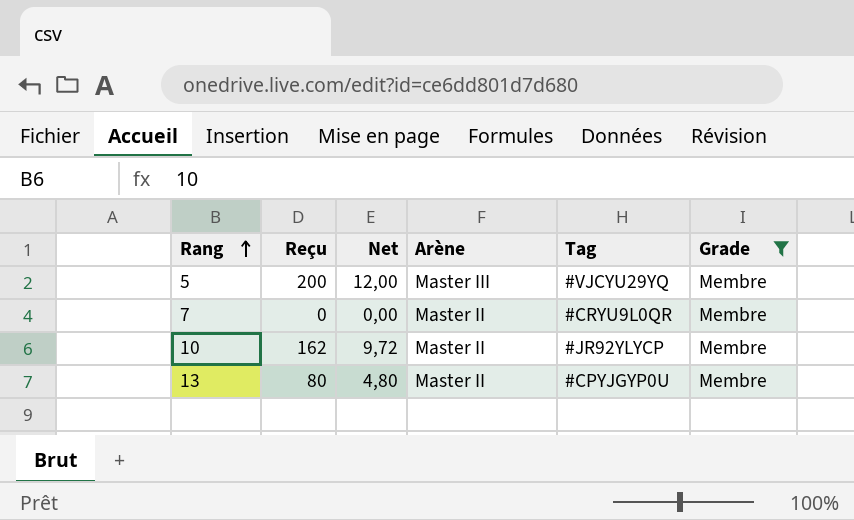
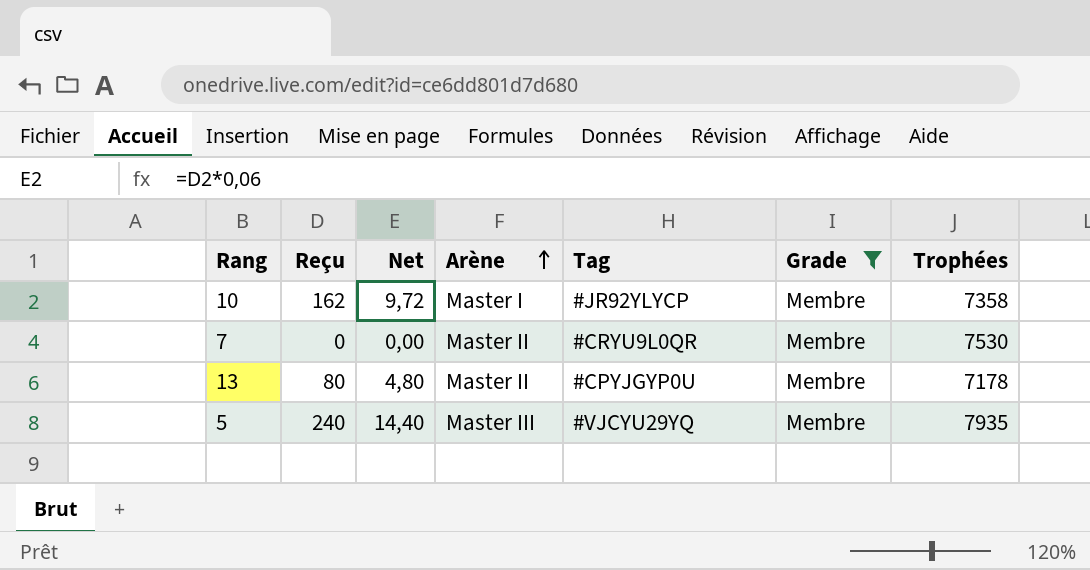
row order: Rang ascending -> Arène ascending
column Trophées | position: none -> 7
10 | Arène: Master II -> Master I
5 | Reçu: 200 -> 240
5 | Net: 12,00 -> 14,40

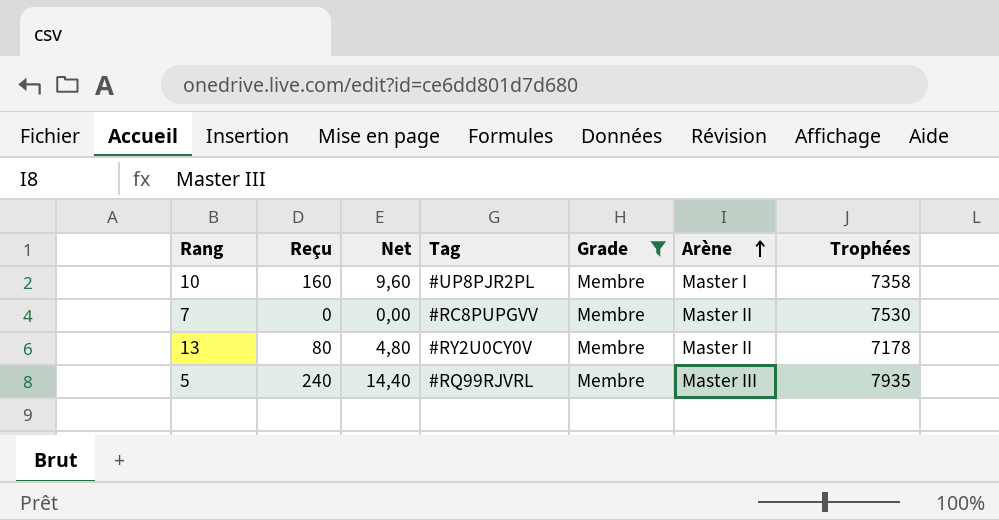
column Arène | position: 4 -> 6
10 | Reçu: 162 -> 160
10 | Net: 9,72 -> 9,60
10 | Tag: #JR92YLYCP -> #UP8PJR2PL
7 | Tag: #CRYU9L0QR -> #RC8PUPGVV
13 | Tag: #CPYJGYP0U -> #RY2U0CY0V
5 | Tag: #VJCYU29YQ -> #RQ99RJVRL

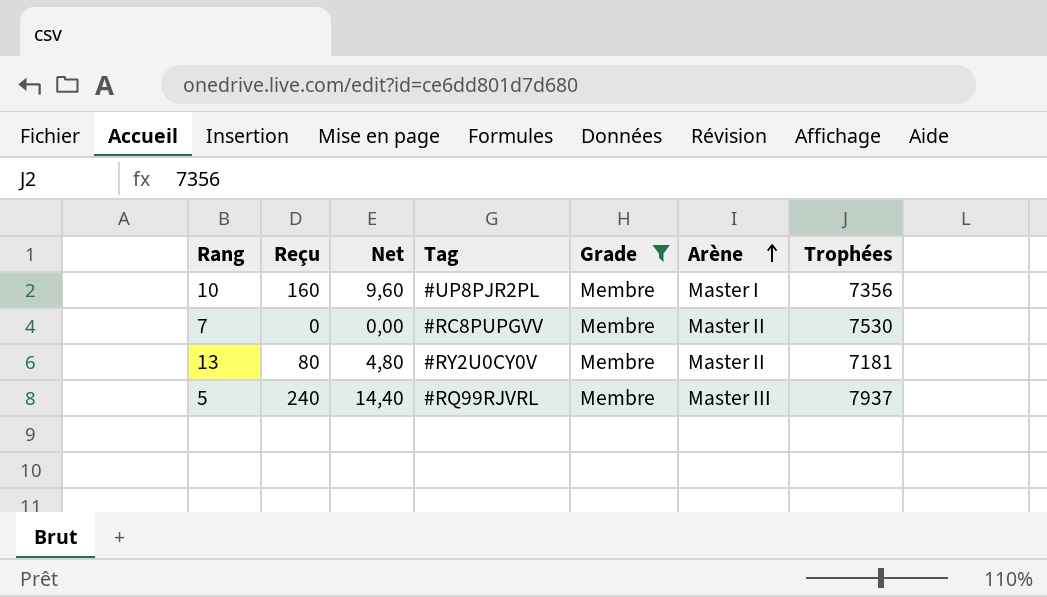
10 | Trophées: 7358 -> 7356
13 | Trophées: 7178 -> 7181
5 | Trophées: 7935 -> 7937

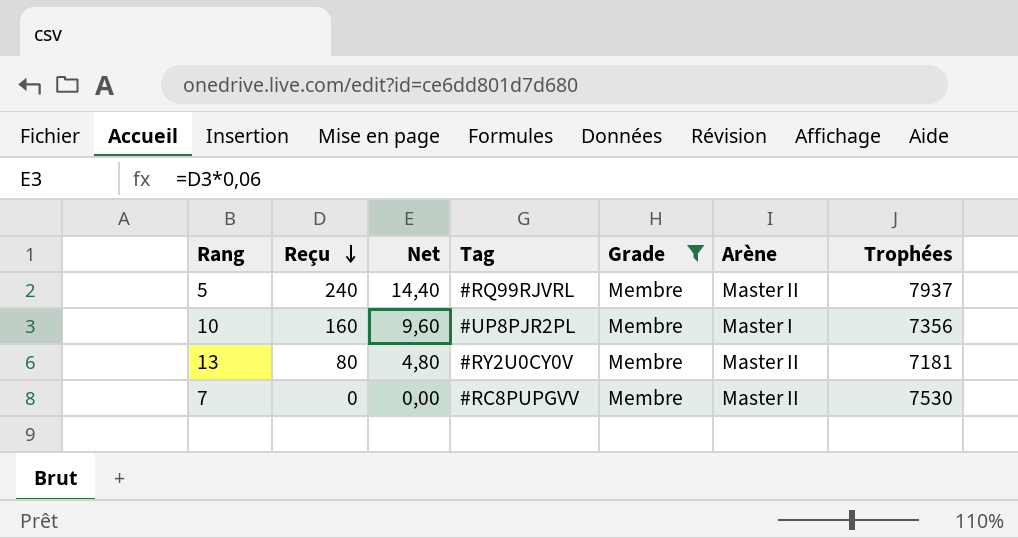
row order: Arène ascending -> Reçu descending
5 | Arène: Master III -> Master II

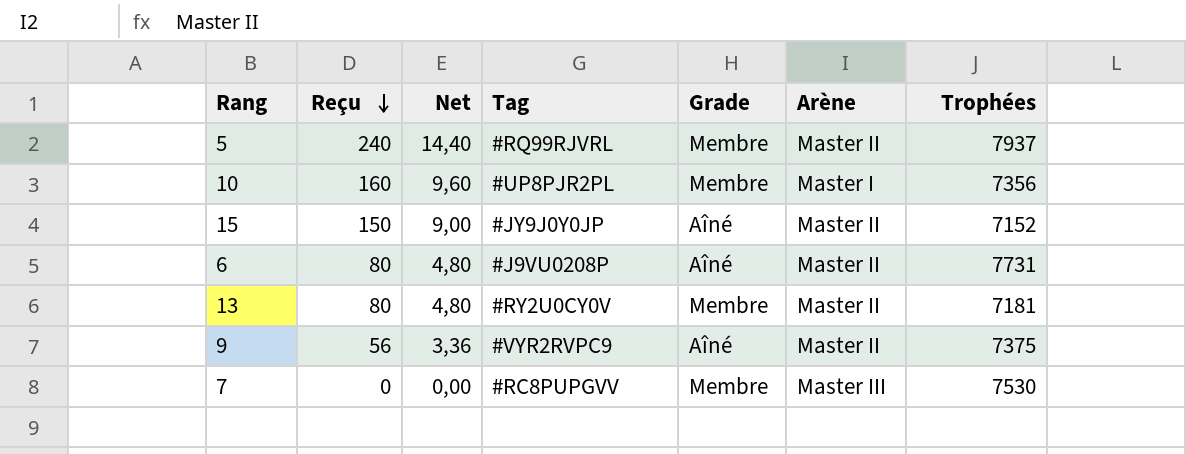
filter: Grade = Membre -> none
7 | Arène: Master II -> Master III

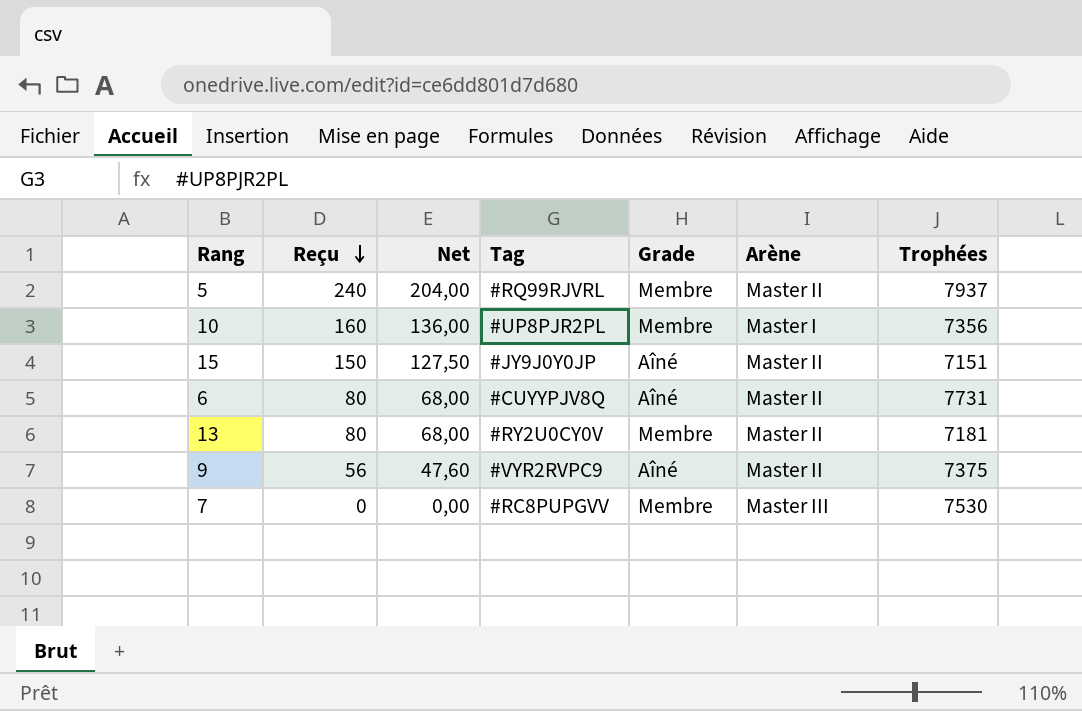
column Net | formula: [Reçu] * 0,06 -> [Reçu] * 0,85
15 | Trophées: 7152 -> 7151
6 | Tag: #J9VU0208P -> #CUYYPJV8Q

